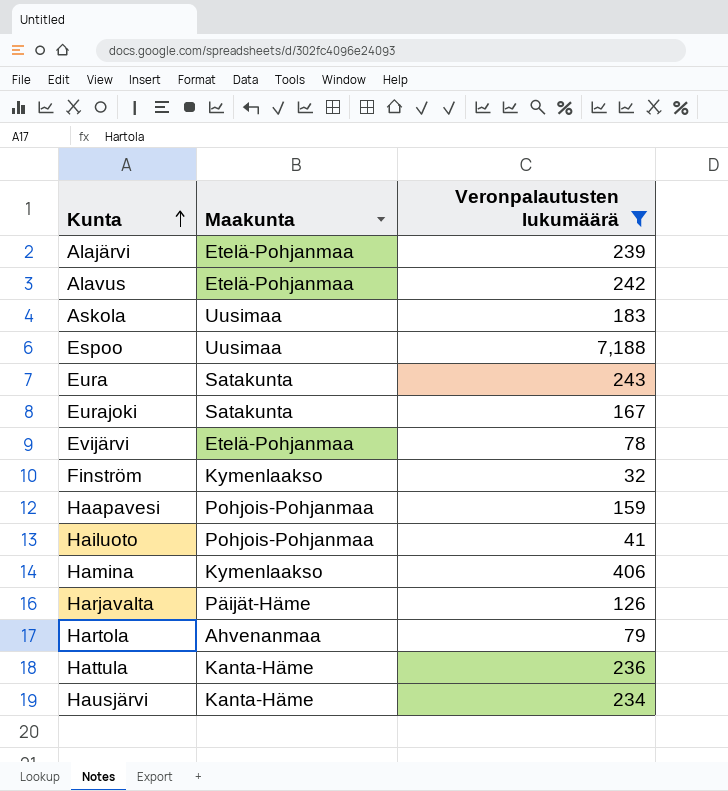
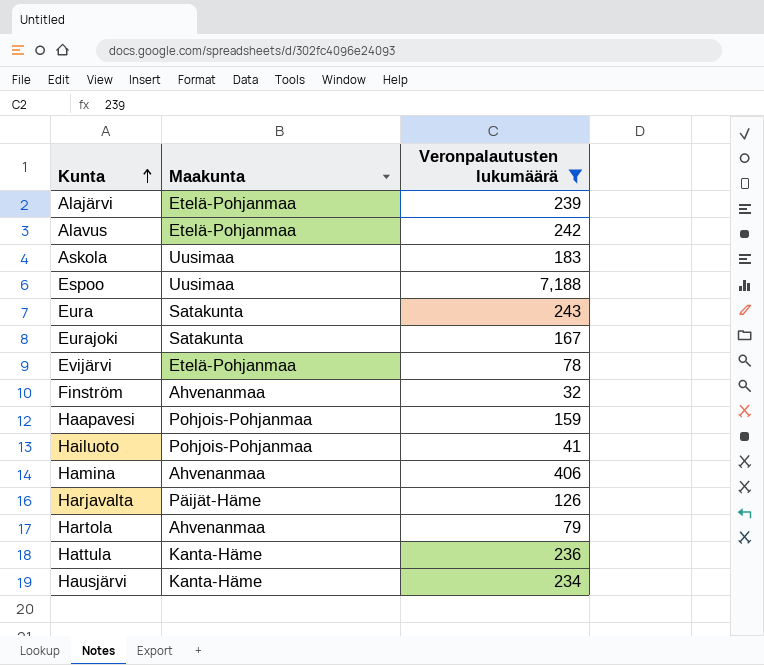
Finström | Maakunta: Kymenlaakso -> Ahvenanmaa
Hamina | Maakunta: Kymenlaakso -> Ahvenanmaa

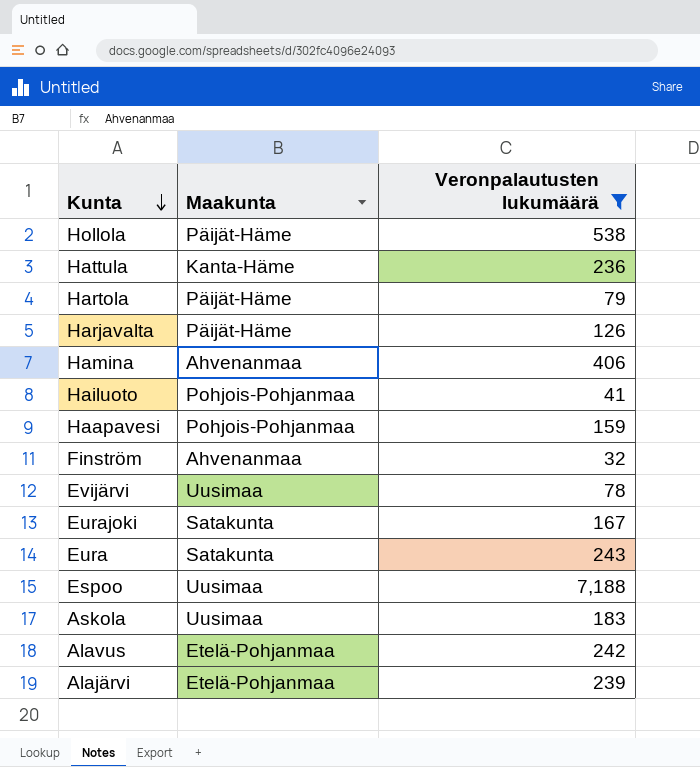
row order: Kunta ascending -> Kunta descending
row Hausjärvi: Kanta-Häme | 234 -> none
row Hollola: none -> Päijät-Häme | 538
Hartola | Maakunta: Ahvenanmaa -> Päijät-Häme
Evijärvi | Maakunta: Etelä-Pohjanmaa -> Uusimaa

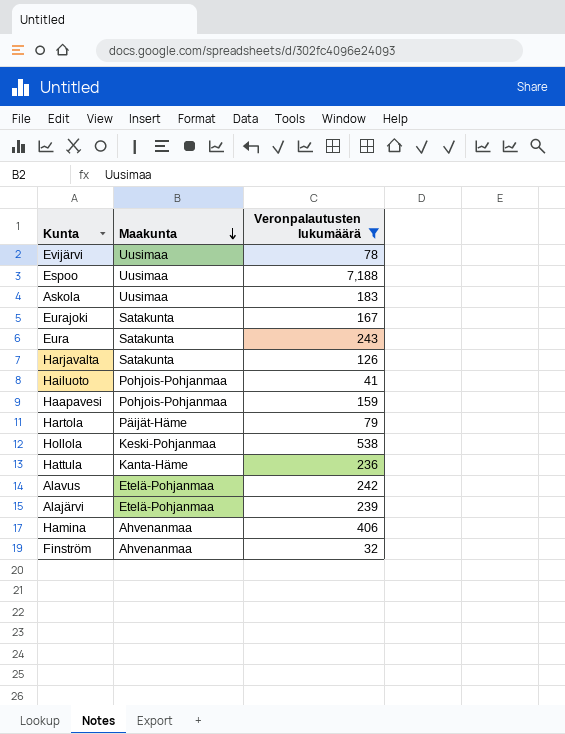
row order: Kunta descending -> Maakunta descending
Harjavalta | Maakunta: Päijät-Häme -> Satakunta
Hollola | Maakunta: Päijät-Häme -> Keski-Pohjanmaa

